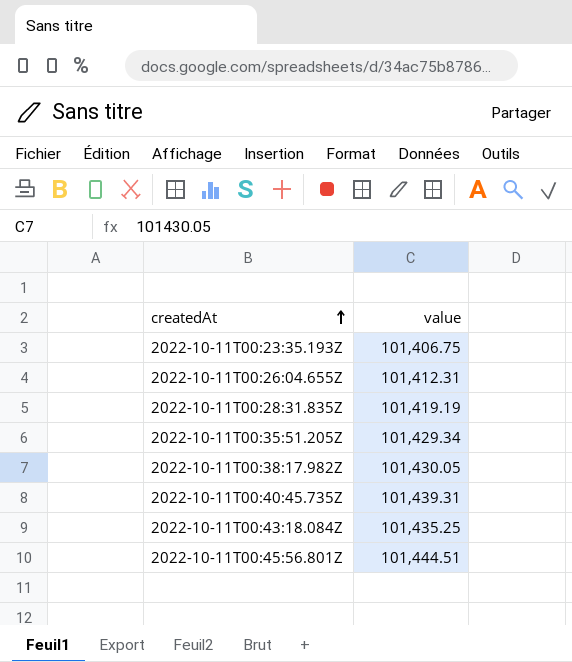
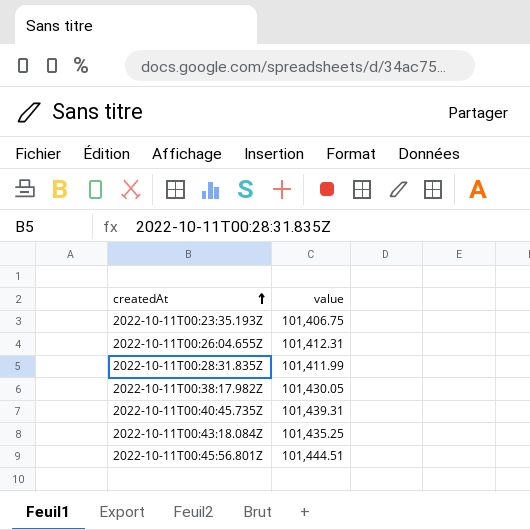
row 2022-10-11T00:35:51.205Z: 101,429.34 -> none
2022-10-11T00:28:31.835Z | value: 101,419.19 -> 101,411.99

